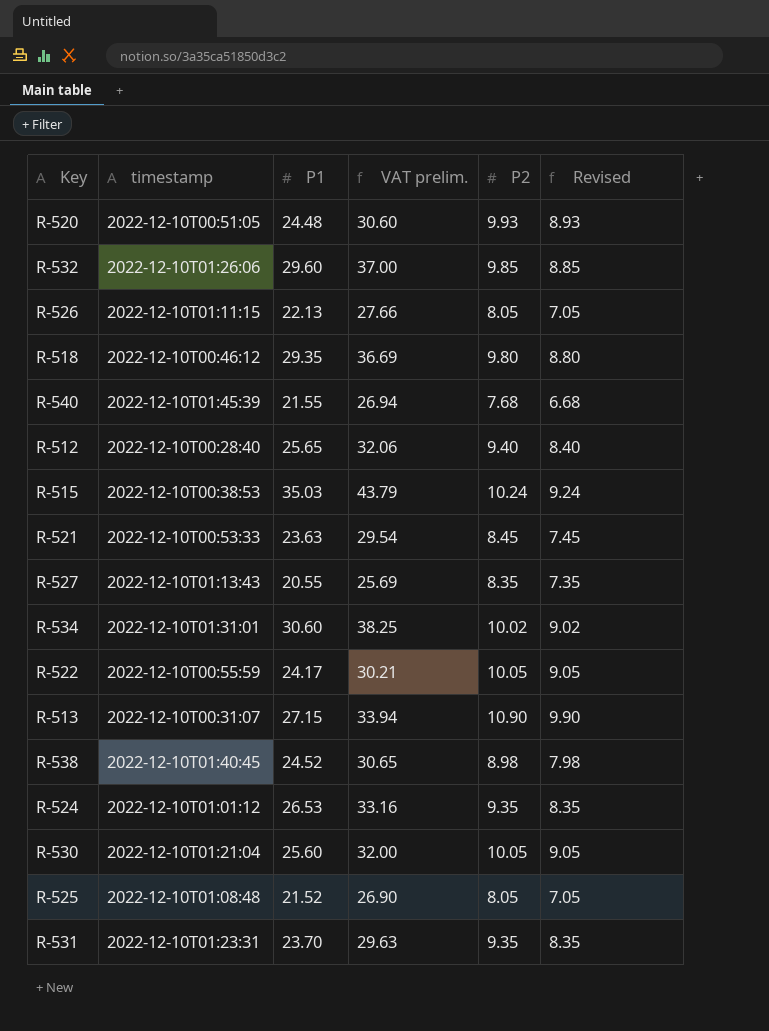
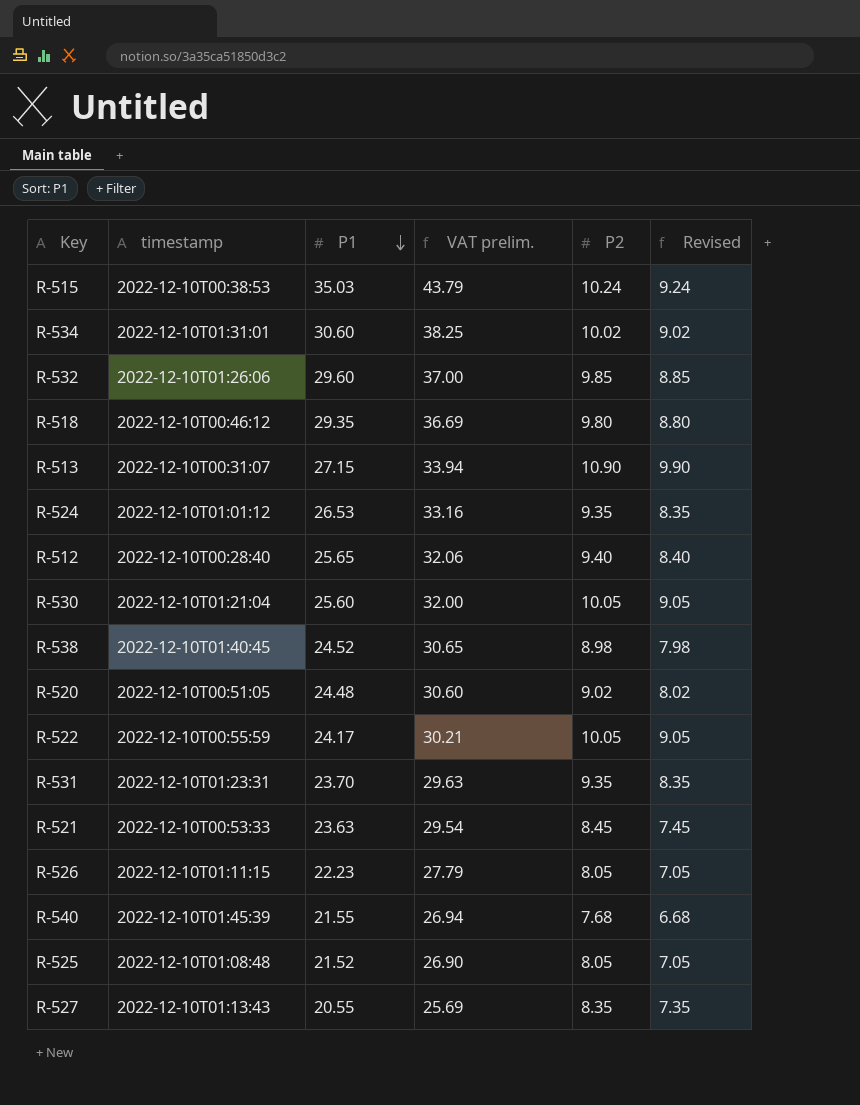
row order: none -> P1 descending
R-520 | P2: 9.93 -> 9.02
R-520 | Revised: 8.93 -> 8.02
R-526 | P1: 22.13 -> 22.23
R-526 | VAT prelim.: 27.66 -> 27.79

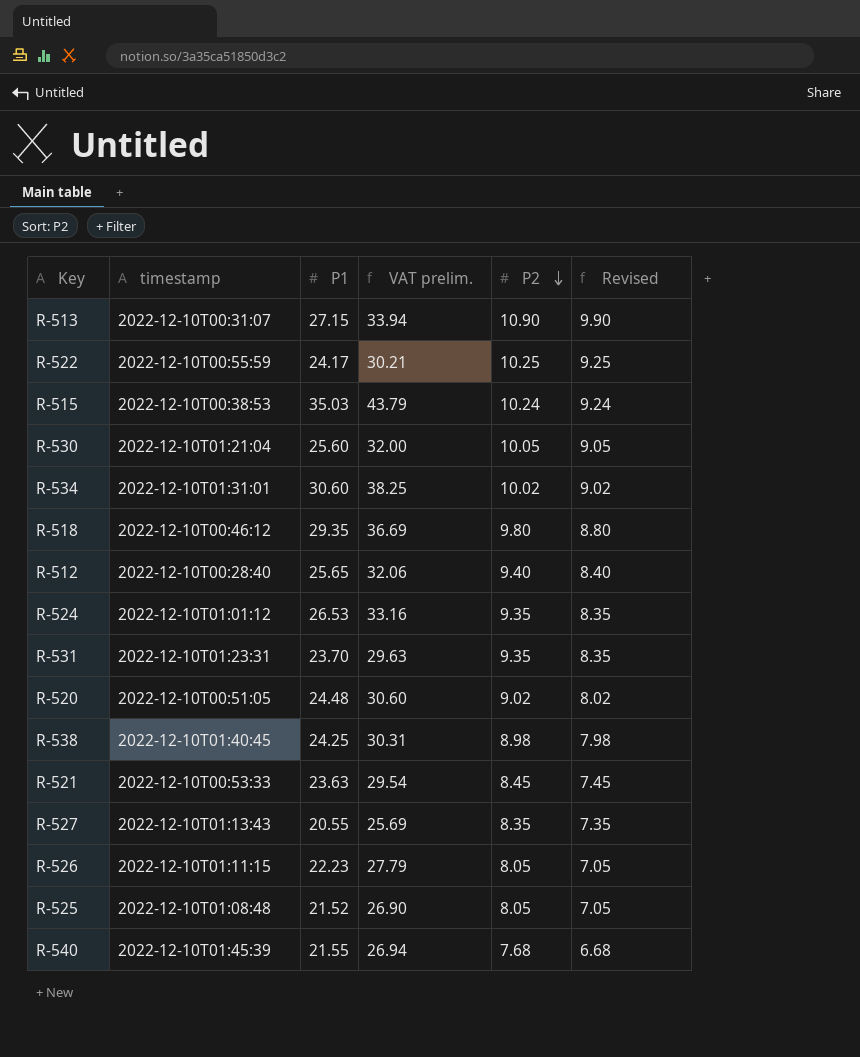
row order: P1 descending -> P2 descending
row R-532: 2022-12-10T01:26:06 | 29.60 | 37.00 | 9.85 | 8.85 -> none
R-522 | P2: 10.05 -> 10.25
R-522 | Revised: 9.05 -> 9.25
R-538 | P1: 24.52 -> 24.25
R-538 | VAT prelim.: 30.65 -> 30.31

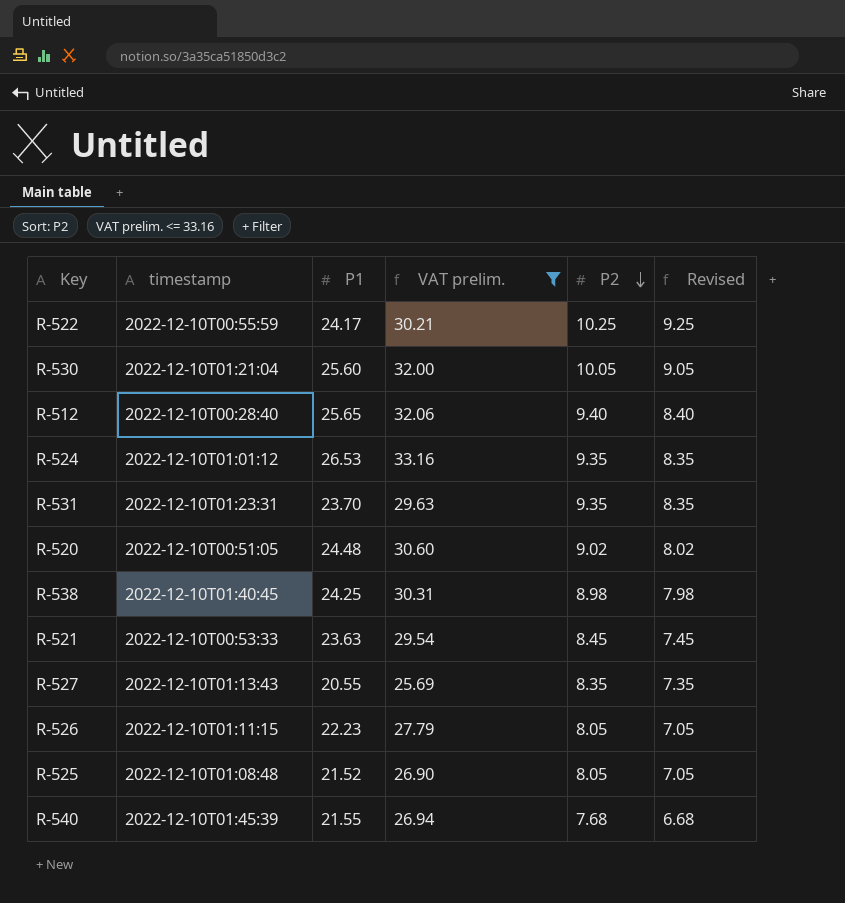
filter: none -> VAT prelim. <= 33.16

